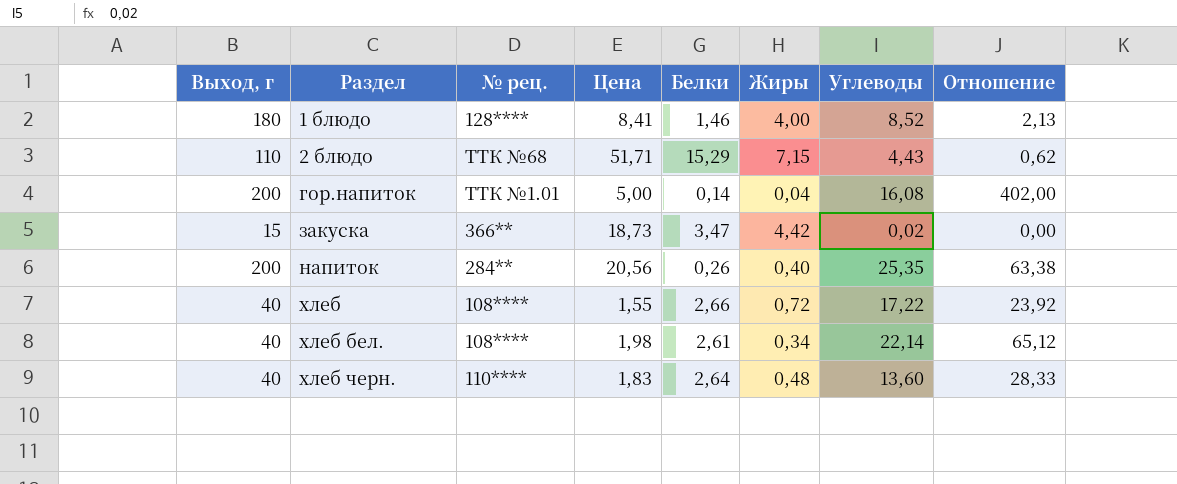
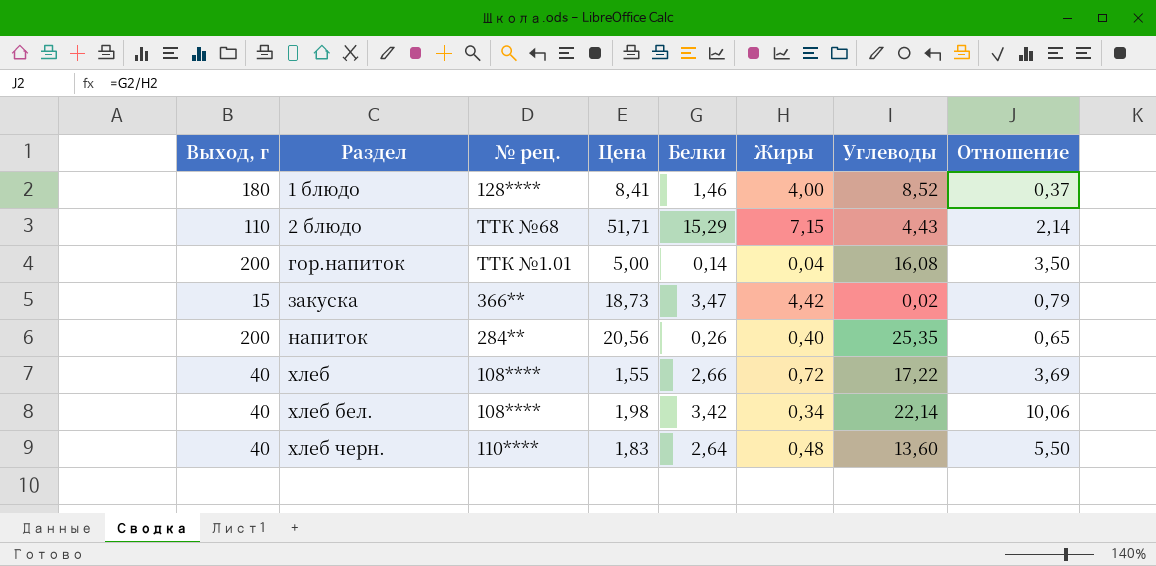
column Отношение | formula: [Углеводы] / [Жиры] -> [Белки] / [Жиры]
хлеб бел. | Белки: 2,61 -> 3,42

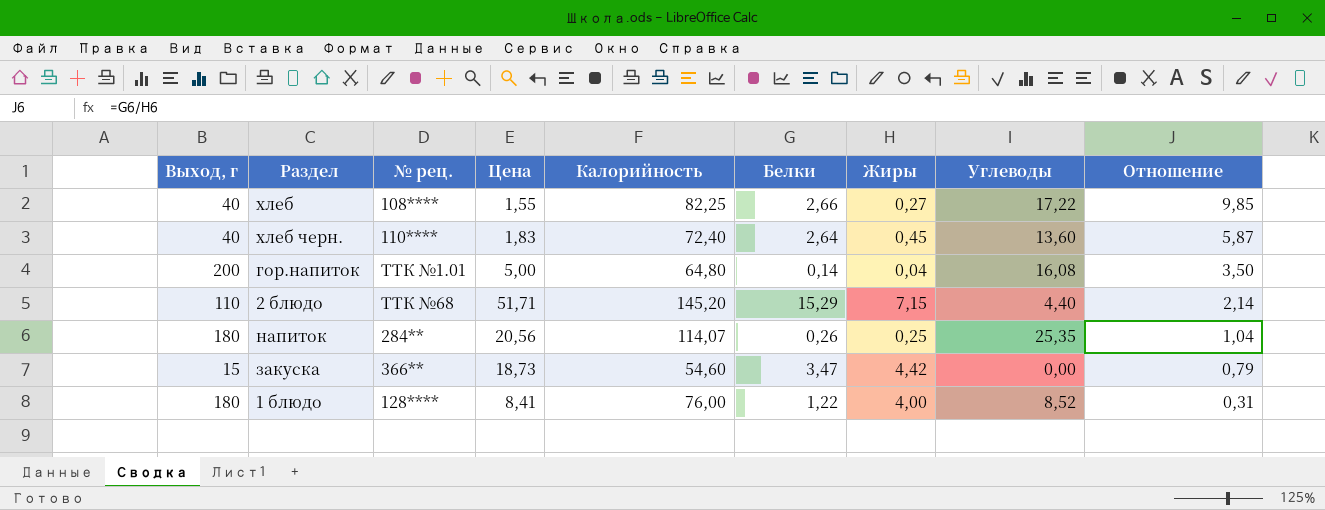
row order: Раздел ascending -> Отношение descending
column Калорийность | position: none -> 5
row хлеб бел.: 40 | 108**** | 1,98 | 3,42 | 0,34 | 22,14 | 10,06 -> none
хлеб | Жиры: 0,72 -> 0,27
хлеб | Отношение: 3,69 -> 9,85
хлеб черн. | Жиры: 0,48 -> 0,45
хлеб черн. | Отношение: 5,50 -> 5,87
2 блюдо | Углеводы: 4,43 -> 4,40
напиток | Выход, г: 200 -> 180
напиток | Жиры: 0,40 -> 0,25
напиток | Отношение: 0,65 -> 1,04
закуска | Углеводы: 0,02 -> 0,00
1 блюдо | Белки: 1,46 -> 1,22
1 блюдо | Отношение: 0,37 -> 0,31

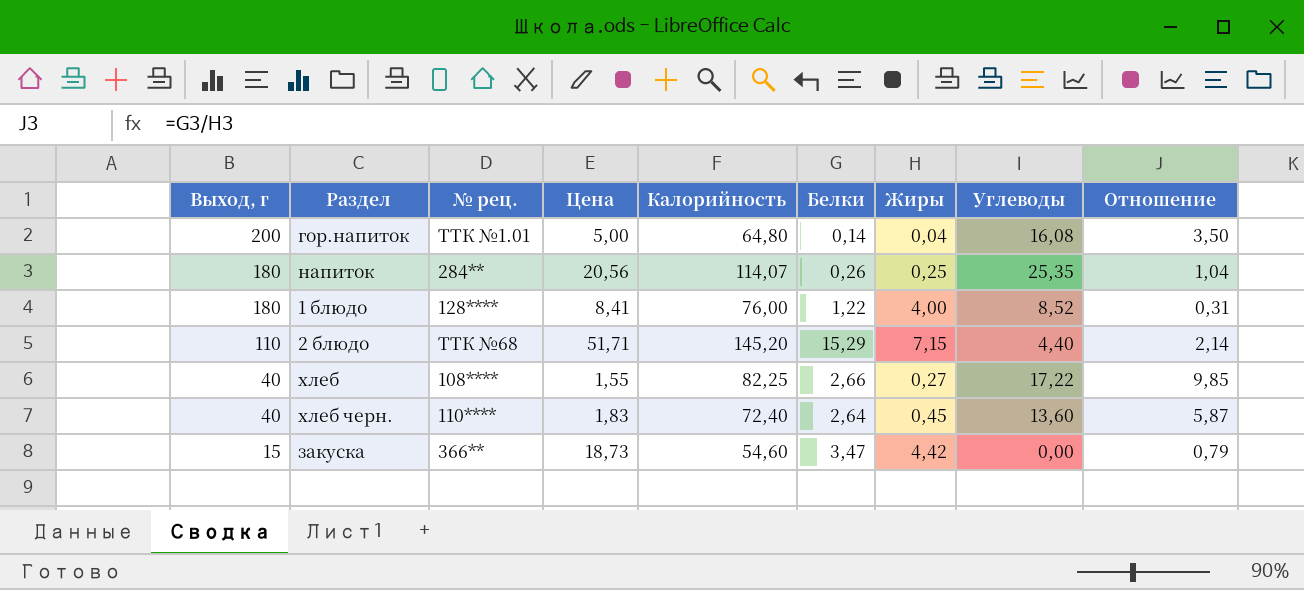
row order: Отношение descending -> Выход, г descending

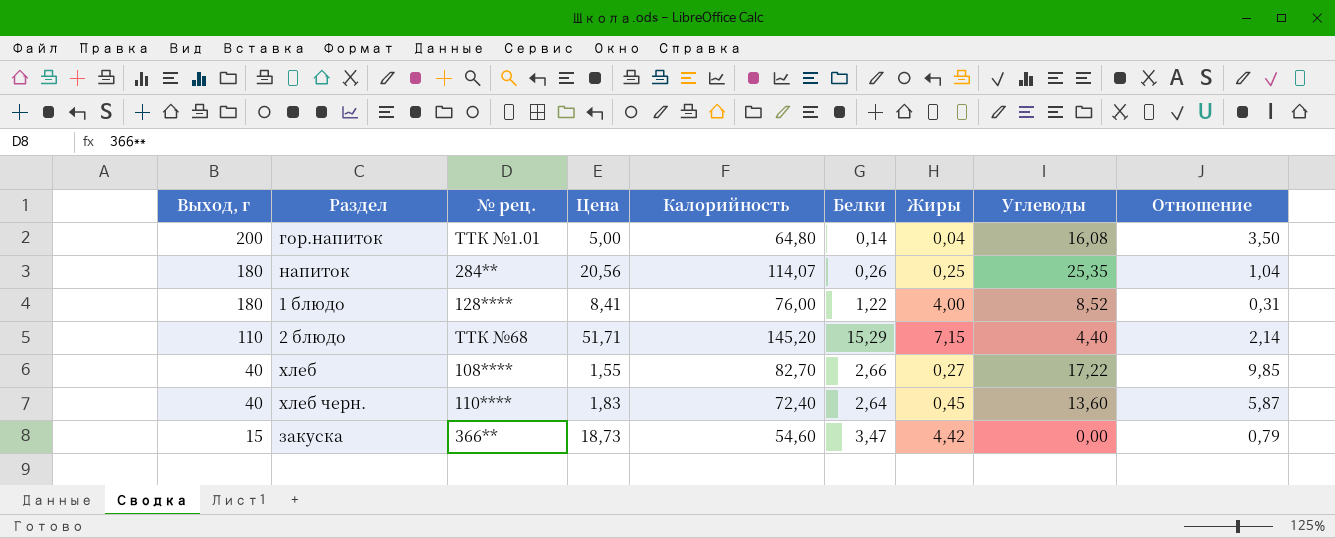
хлеб | Калорийность: 82,25 -> 82,70

